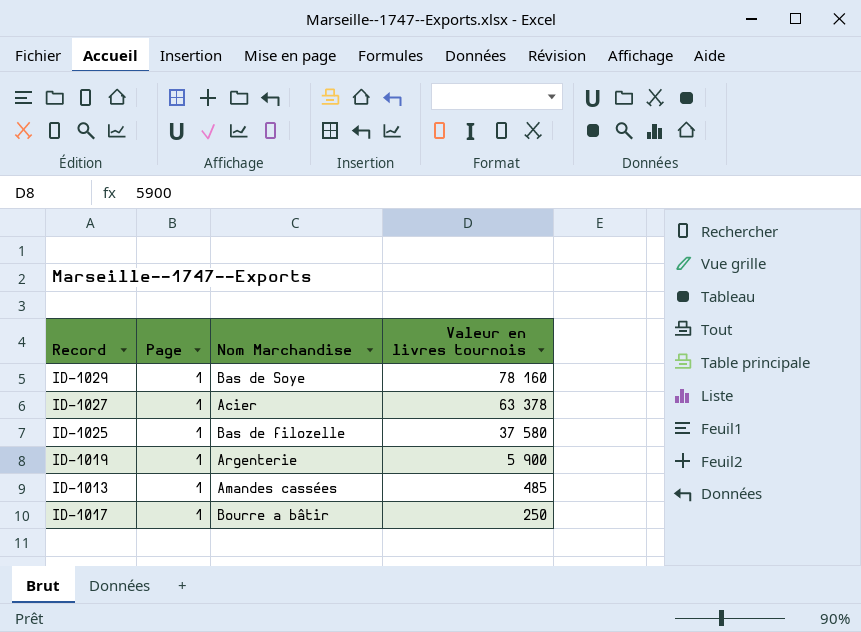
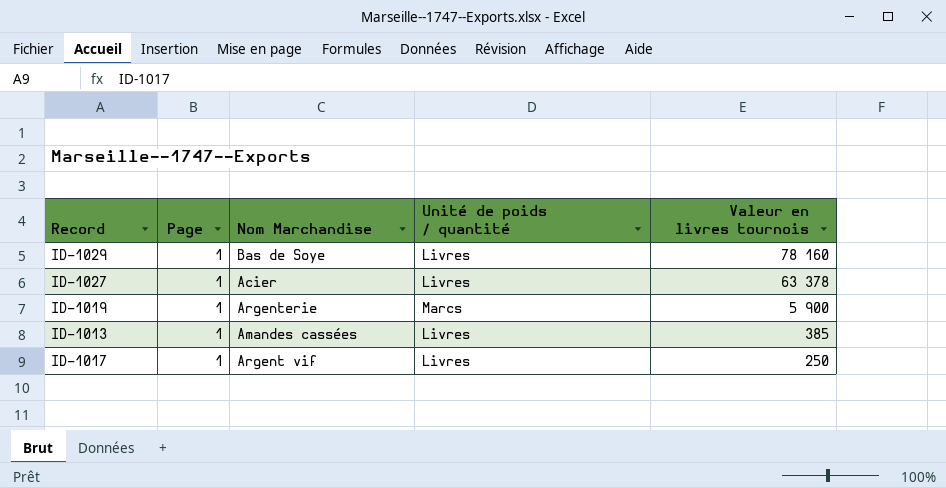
column Unité de poids / quantité | position: none -> 4
row ID-1025: 1 | Bas de filozelle | 37 580 -> none
ID-1013 | Valeur en livres tournois: 485 -> 385
ID-1017 | Nom Marchandise: Bourre a bâtir -> Argent vif

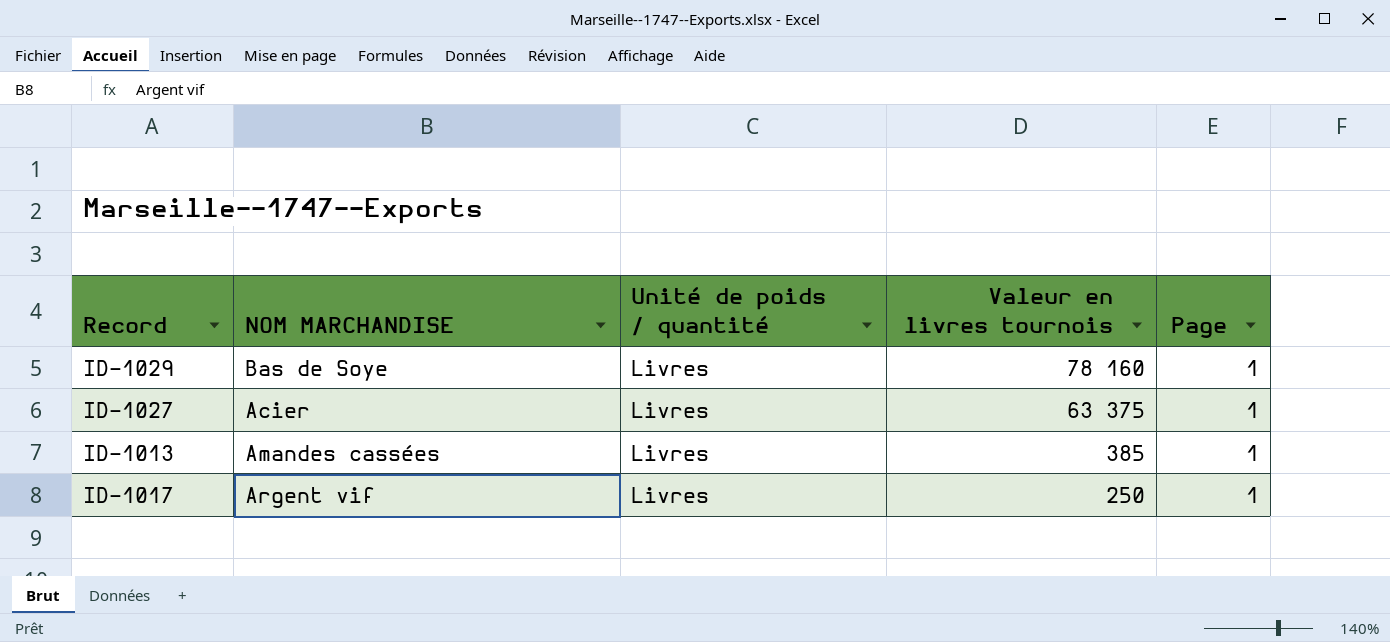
column name: Nom Marchandise -> NOM MARCHANDISE
column Page | position: 2 -> 5
row ID-1019: 1 | Argenterie | Marcs | 5 900 -> none
ID-1027 | Valeur en livres tournois: 63 378 -> 63 375

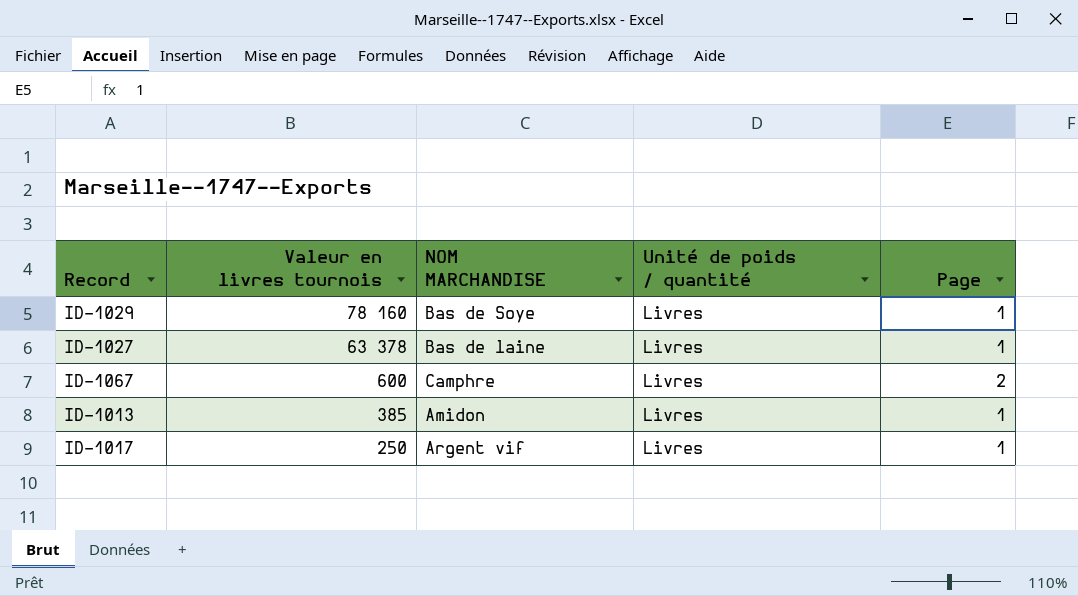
column Valeur en livres tournois | position: 4 -> 2
ID-1027 | Valeur en livres tournois: 63 375 -> 63 378
ID-1027 | NOM MARCHANDISE: Acier -> Bas de laine
row ID-1067: none -> 600 | Camphre | Livres | 2
ID-1013 | NOM MARCHANDISE: Amandes cassées -> Amidon

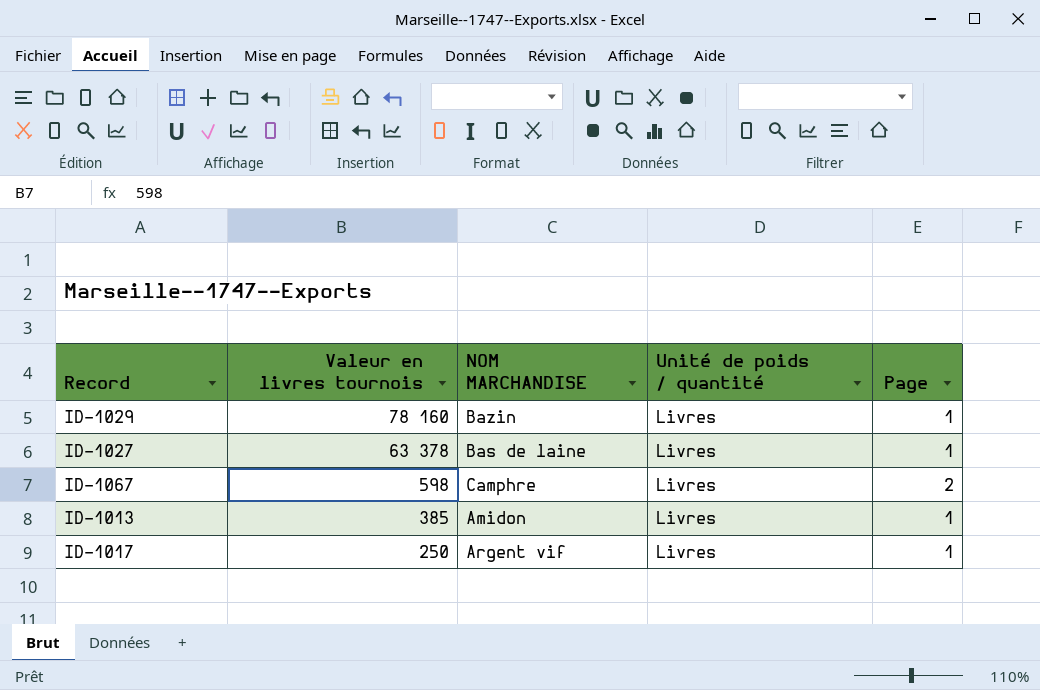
ID-1029 | NOM MARCHANDISE: Bas de Soye -> Bazin
ID-1067 | Valeur en livres tournois: 600 -> 598

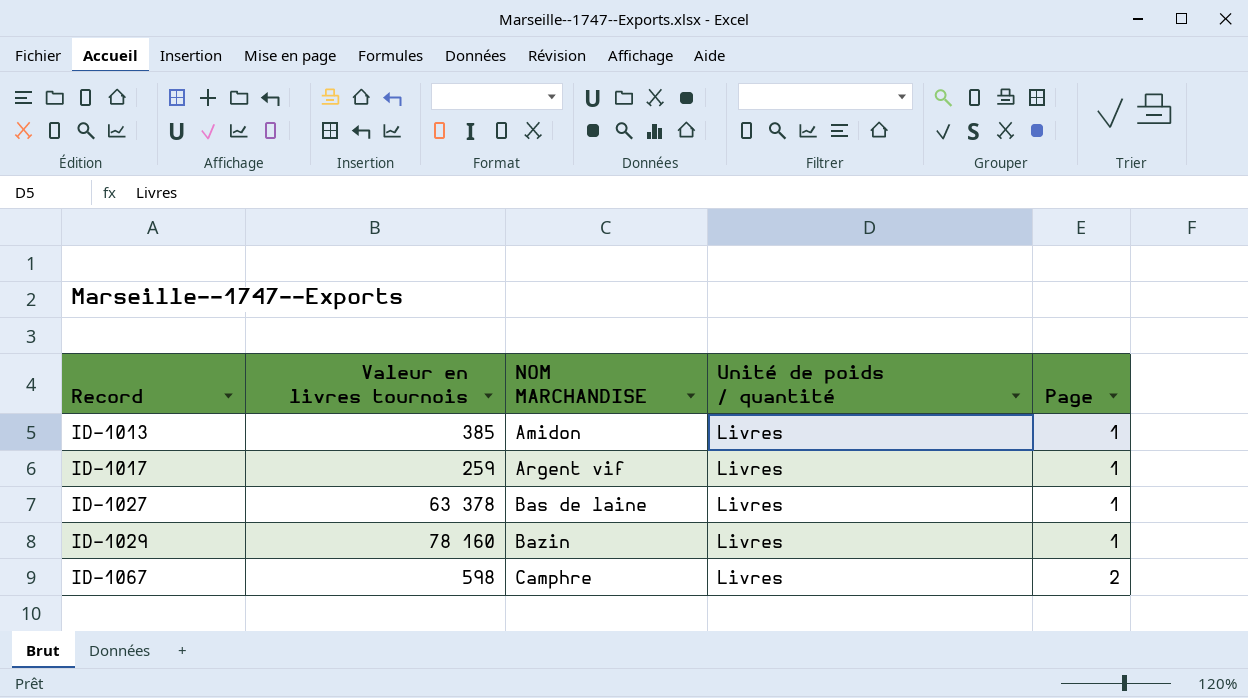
row order: Valeur en livres tournois descending -> Record ascending
ID-1017 | Valeur en livres tournois: 250 -> 259

